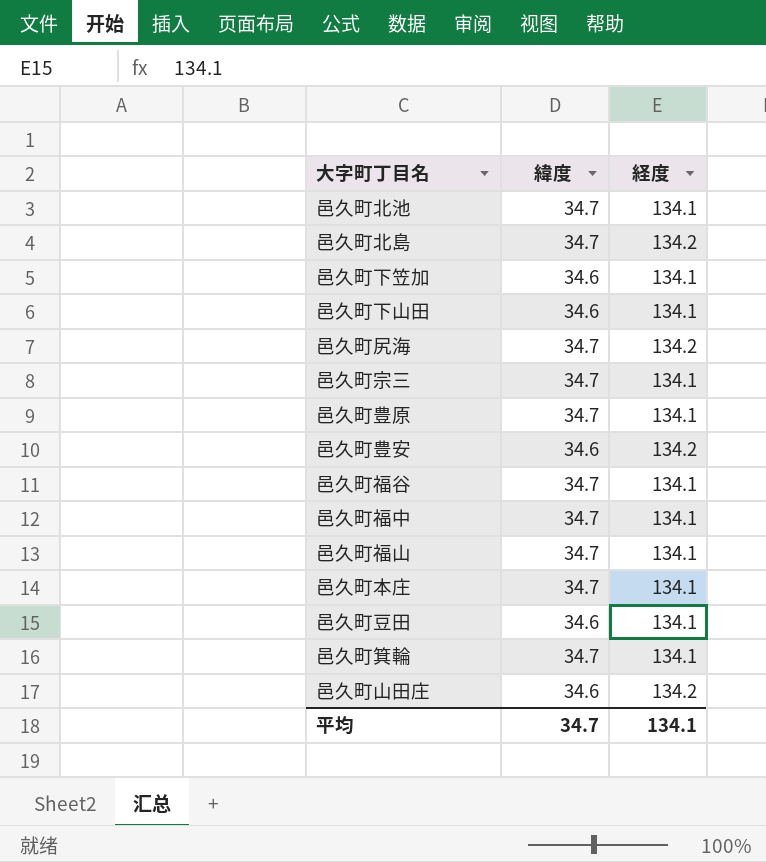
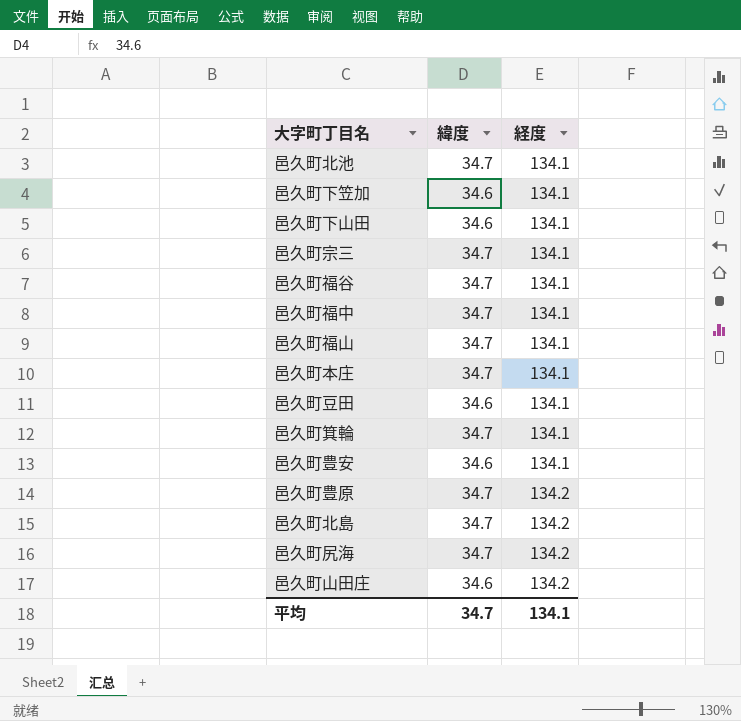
row order: none -> 経度 ascending
邑久町豊安 | 経度: 134.2 -> 134.1
邑久町豊原 | 経度: 134.1 -> 134.2

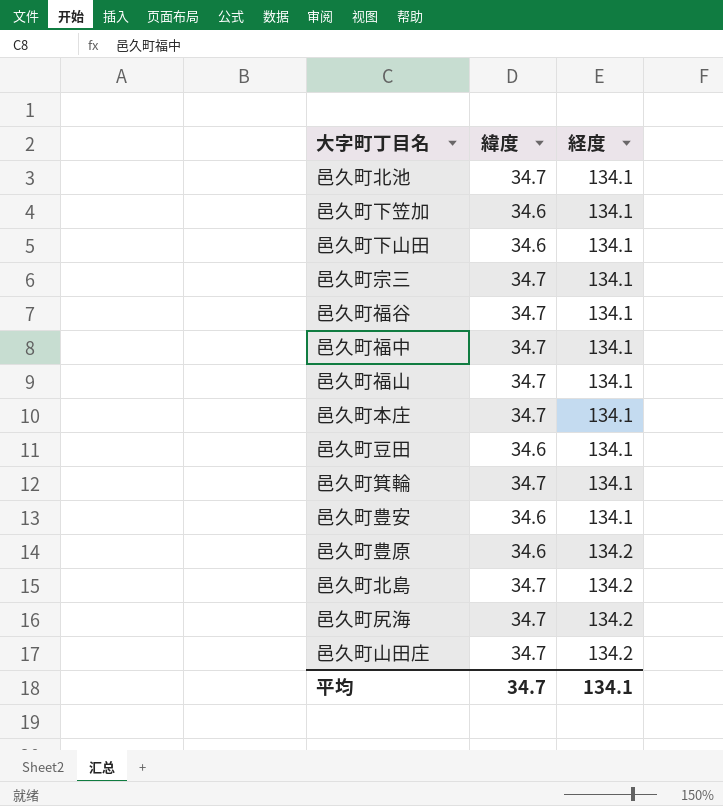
邑久町豊原 | 緯度: 34.7 -> 34.6
邑久町山田庄 | 緯度: 34.6 -> 34.7

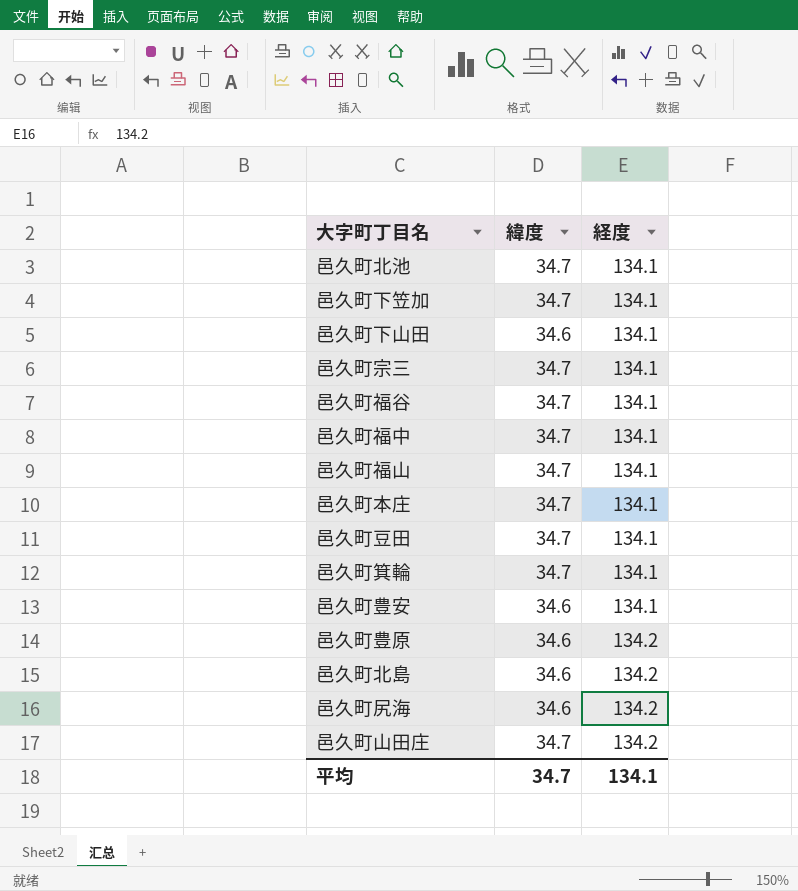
邑久町下笠加 | 緯度: 34.6 -> 34.7
邑久町豆田 | 緯度: 34.6 -> 34.7
邑久町北島 | 緯度: 34.7 -> 34.6
邑久町尻海 | 緯度: 34.7 -> 34.6

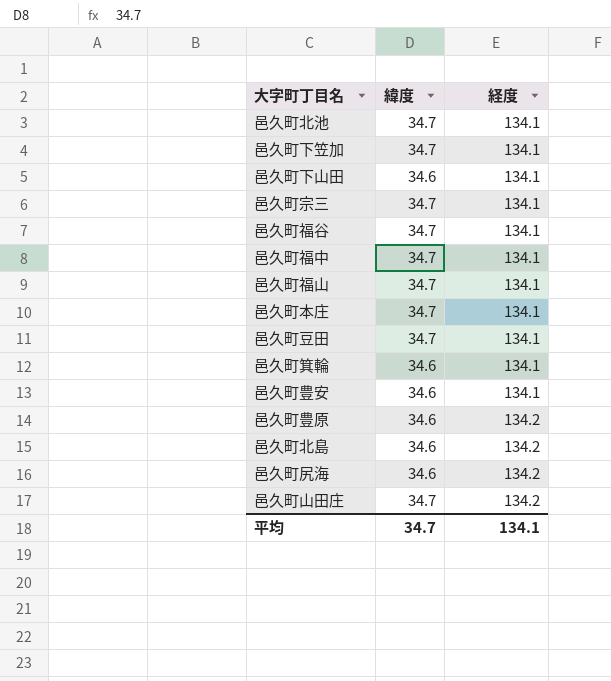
邑久町箕輪 | 緯度: 34.7 -> 34.6

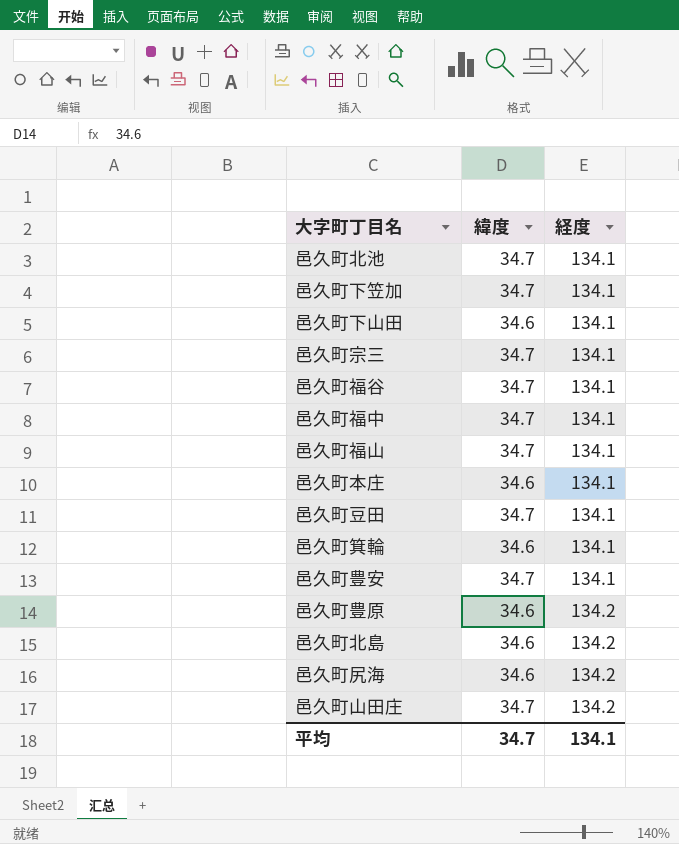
邑久町本庄 | 緯度: 34.7 -> 34.6
邑久町豊安 | 緯度: 34.6 -> 34.7

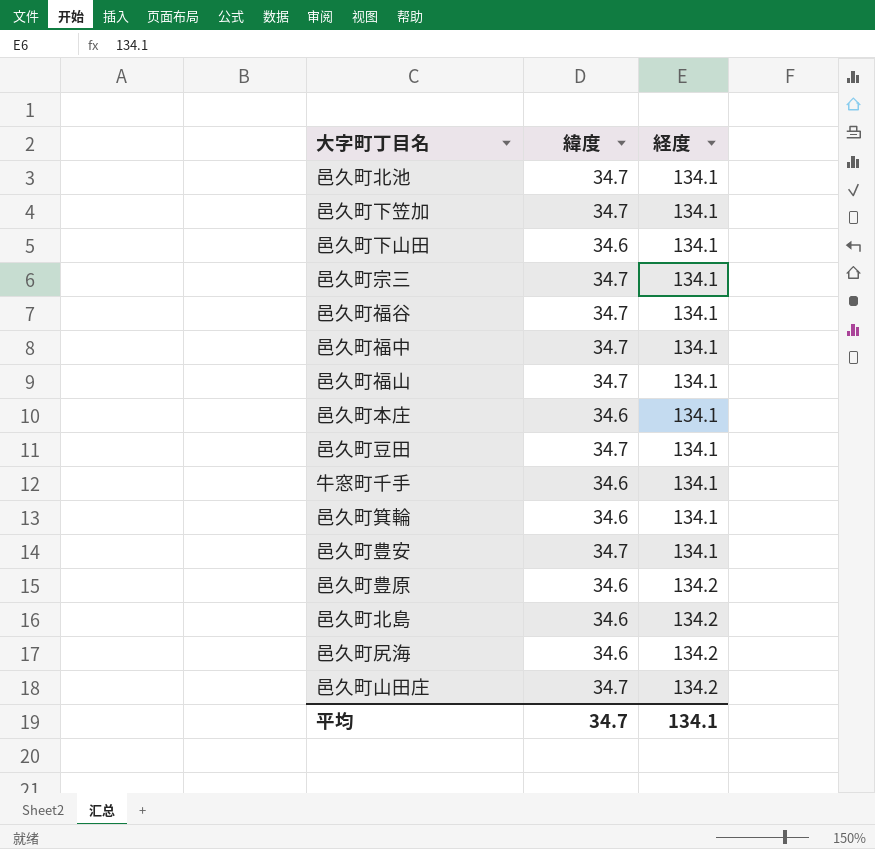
row 牛窓町千手: none -> 34.6 | 134.1

